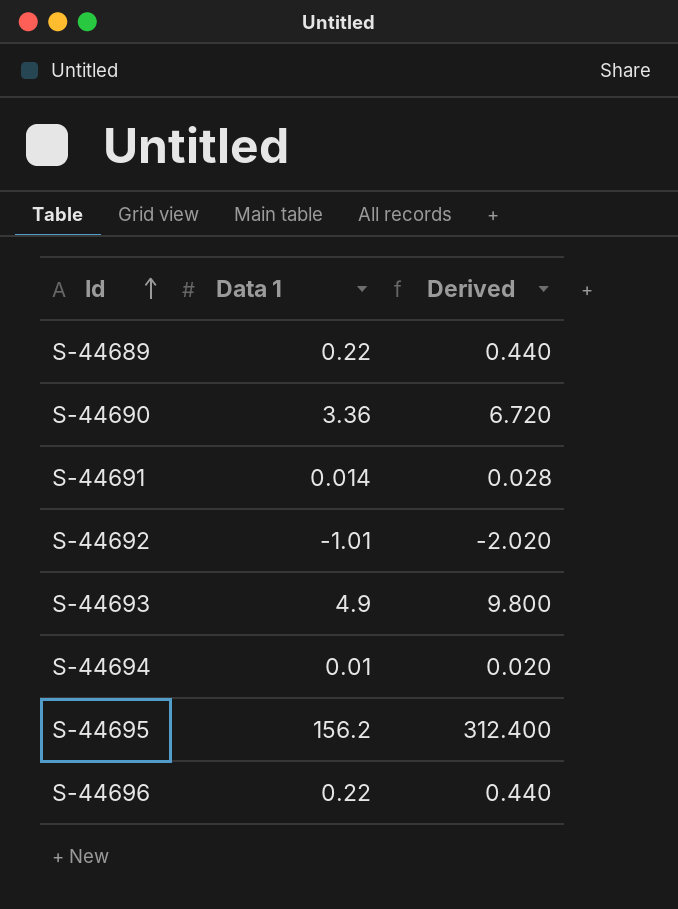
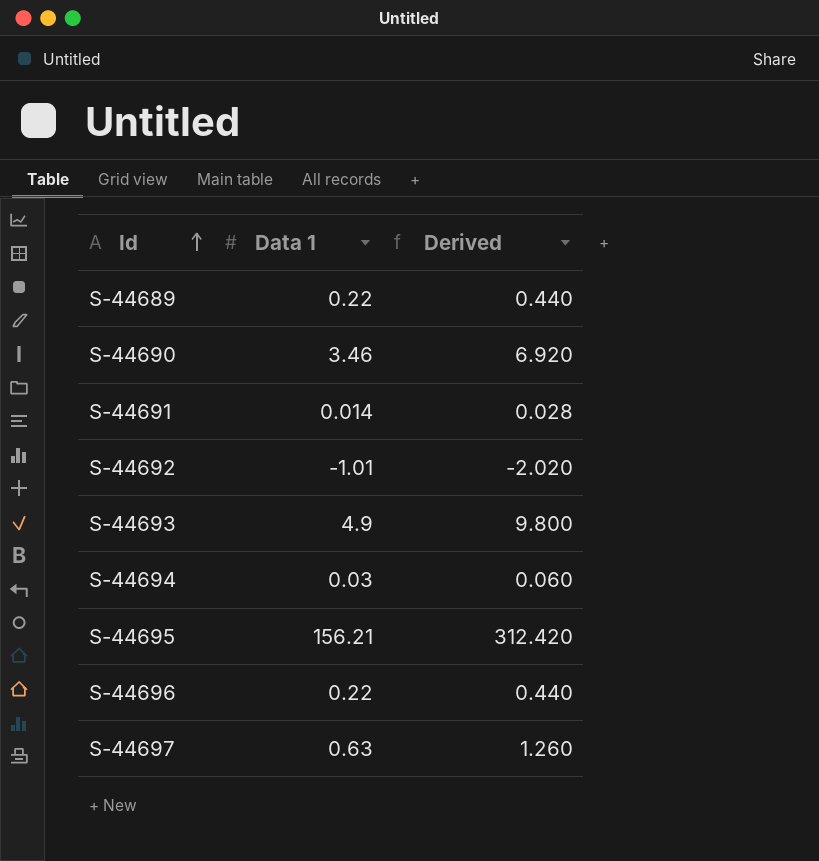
S-44690 | Data 1: 3.36 -> 3.46
S-44690 | Derived: 6.720 -> 6.920
S-44694 | Data 1: 0.01 -> 0.03
S-44694 | Derived: 0.020 -> 0.060
S-44695 | Data 1: 156.2 -> 156.21
S-44695 | Derived: 312.400 -> 312.420
row S-44697: none -> 0.63 | 1.260

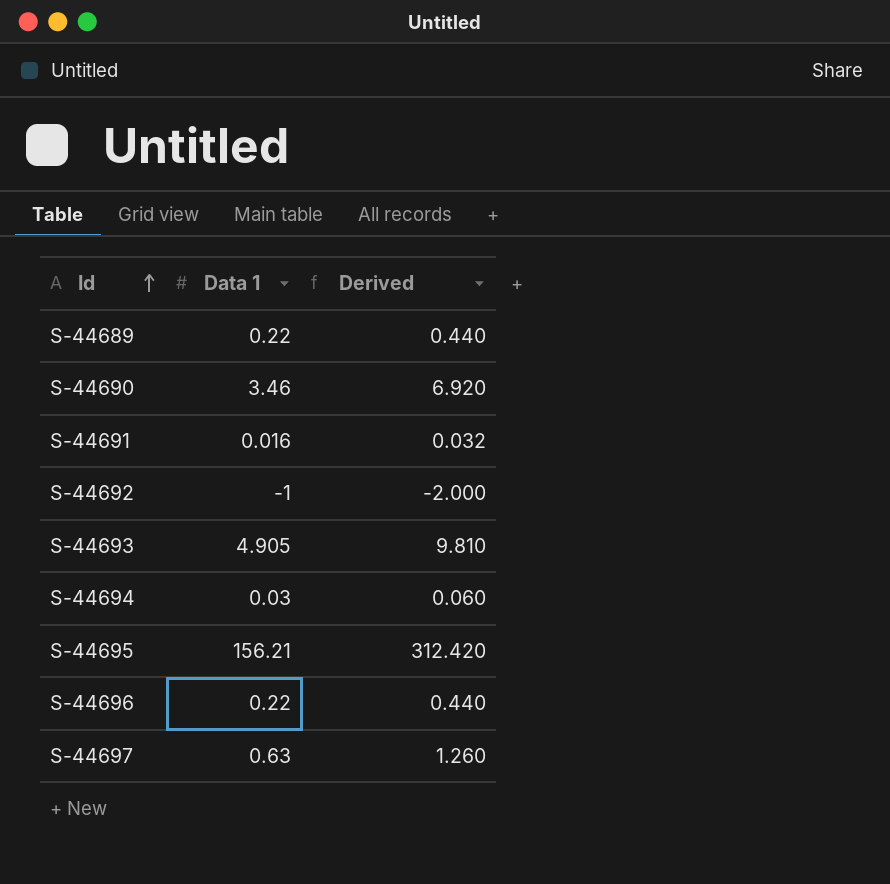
S-44691 | Data 1: 0.014 -> 0.016
S-44691 | Derived: 0.028 -> 0.032
S-44692 | Data 1: -1.01 -> -1
S-44692 | Derived: -2.020 -> -2.000
S-44693 | Data 1: 4.9 -> 4.905
S-44693 | Derived: 9.800 -> 9.810

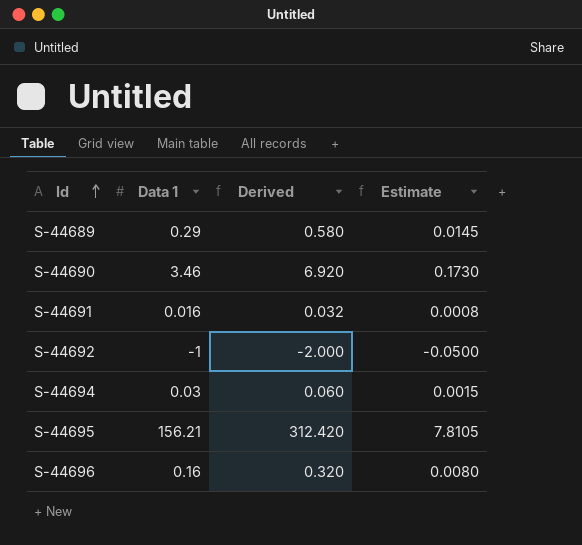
column Estimate | formula: none -> [Data 1] * 0.05
row S-44693: 4.905 | 9.810 -> none
row S-44697: 0.63 | 1.260 -> none
S-44689 | Data 1: 0.22 -> 0.29
S-44689 | Derived: 0.440 -> 0.580
S-44696 | Data 1: 0.22 -> 0.16
S-44696 | Derived: 0.440 -> 0.320

